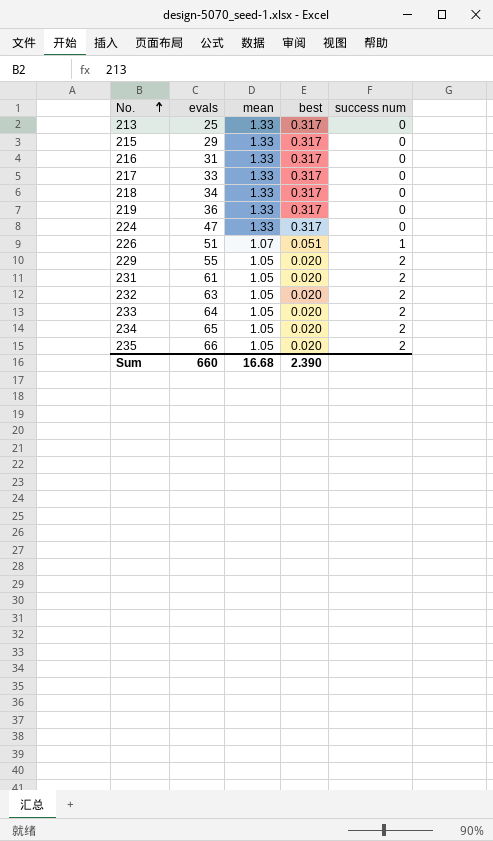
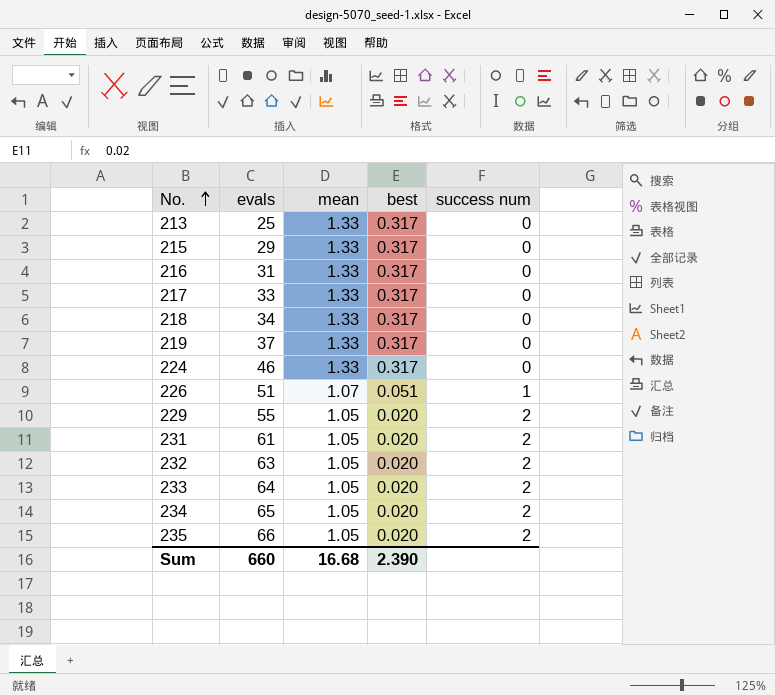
219 | evals: 36 -> 37
224 | evals: 47 -> 46

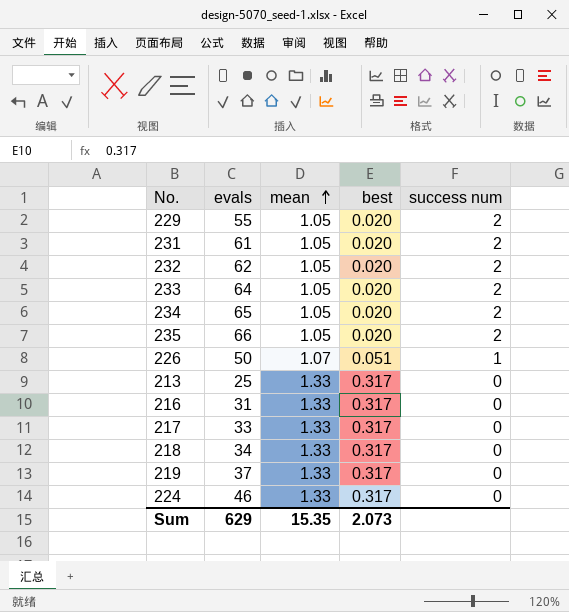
row order: No. ascending -> mean ascending
row 215: 29 | 1.33 | 0.317 | 0 -> none
232 | evals: 63 -> 62
226 | evals: 51 -> 50
Sum | evals: 660 -> 629
Sum | mean: 16.68 -> 15.35
Sum | best: 2.390 -> 2.073

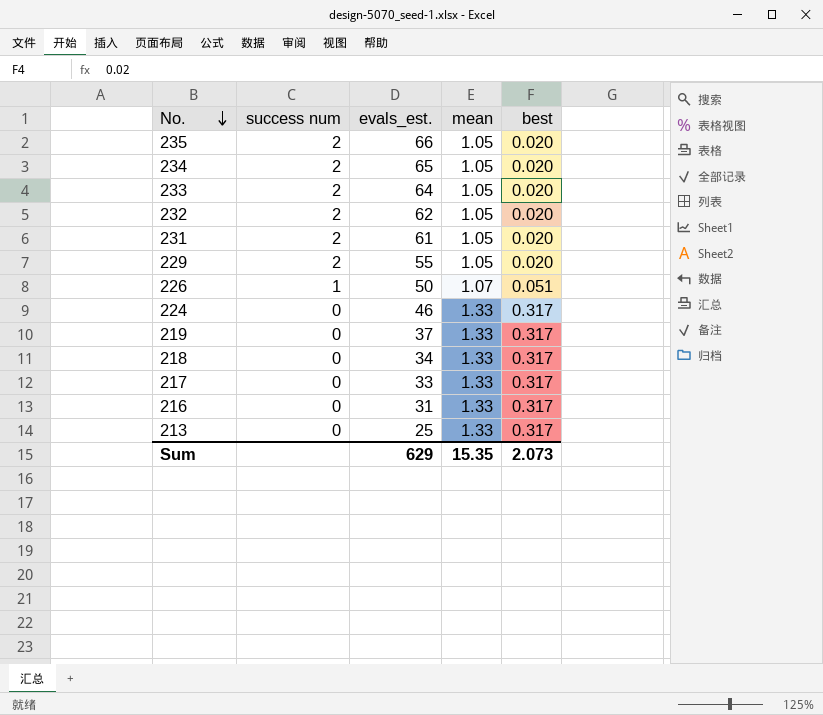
row order: mean ascending -> No. descending
column success num | position: 5 -> 2
column name: evals -> evals_est.

